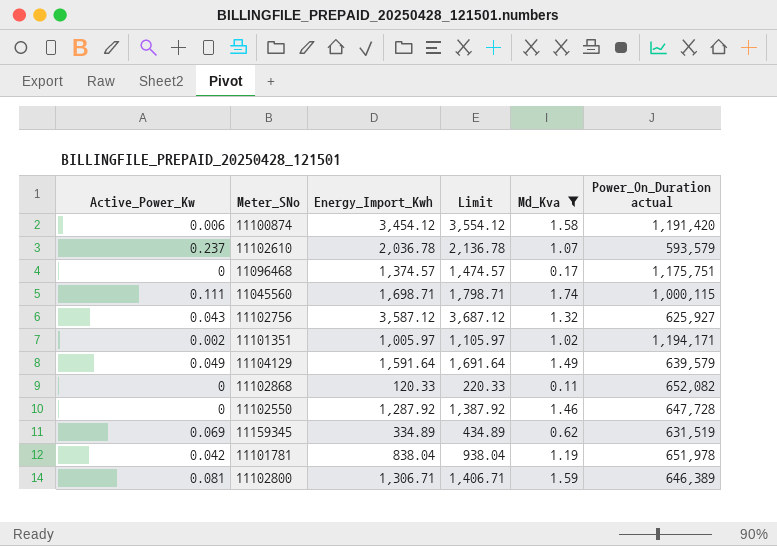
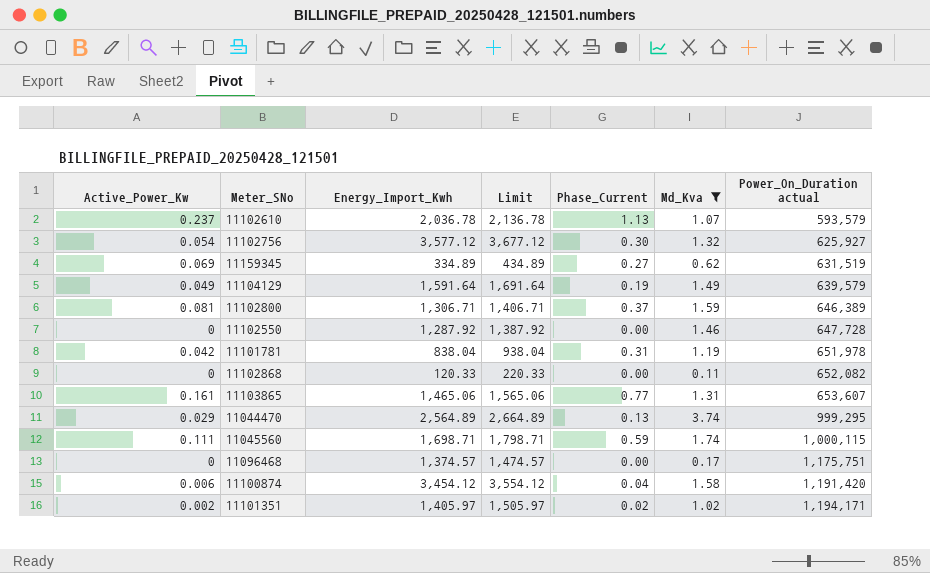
row order: none -> Power_On_Duration actual ascending
column Phase_Current | position: none -> 5
11102756 | Active_Power_Kw: 0.043 -> 0.054
11102756 | Energy_Import_Kwh: 3,587.12 -> 3,577.12
11102756 | Limit: 3,687.12 -> 3,677.12
row 11103865: none -> 0.161 | 1,465.06 | 1,565.06 | 0.77 | 1.31 | 653,607
row 11044470: none -> 0.029 | 2,564.89 | 2,664.89 | 0.13 | 3.74 | 999,295
11101351 | Energy_Import_Kwh: 1,005.97 -> 1,405.97
11101351 | Limit: 1,105.97 -> 1,505.97

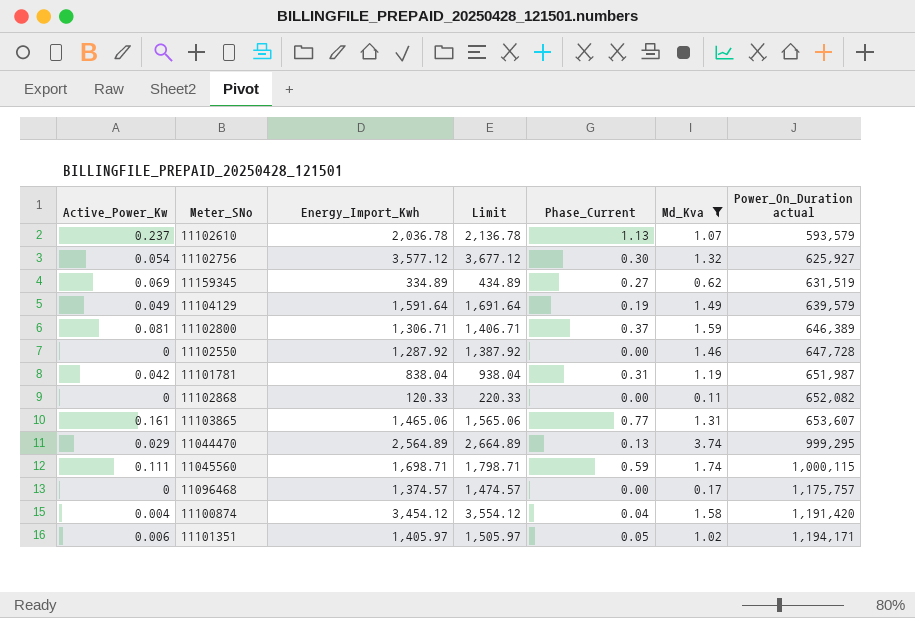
11101781 | Power_On_Duration actual: 651,978 -> 651,987
11096468 | Power_On_Duration actual: 1,175,751 -> 1,175,757
11100874 | Active_Power_Kw: 0.006 -> 0.004
11101351 | Active_Power_Kw: 0.002 -> 0.006
11101351 | Phase_Current: 0.02 -> 0.05

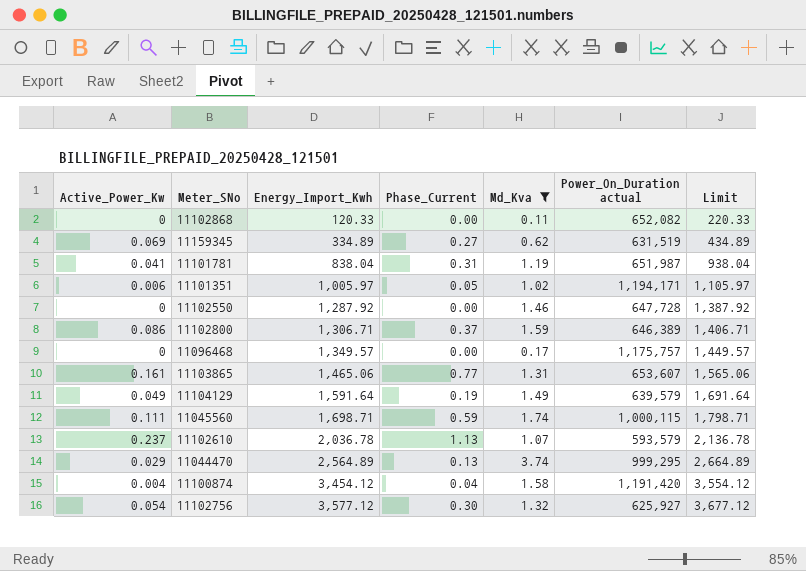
row order: Power_On_Duration actual ascending -> Energy_Import_Kwh ascending
column Limit | position: 4 -> 7
11101781 | Active_Power_Kw: 0.042 -> 0.041
11101351 | Energy_Import_Kwh: 1,405.97 -> 1,005.97
11101351 | Limit: 1,505.97 -> 1,105.97
11102800 | Active_Power_Kw: 0.081 -> 0.086
11096468 | Energy_Import_Kwh: 1,374.57 -> 1,349.57
11096468 | Limit: 1,474.57 -> 1,449.57

